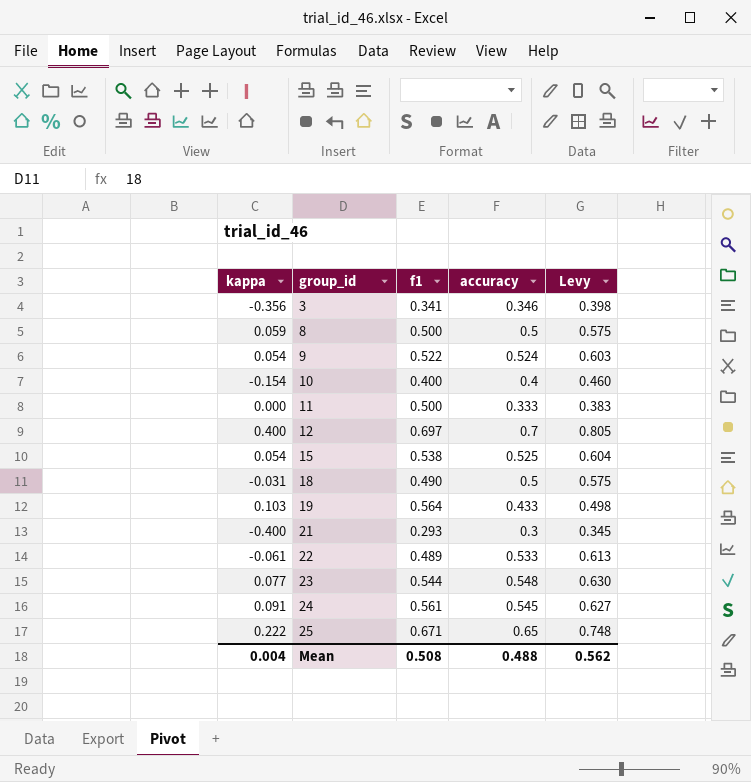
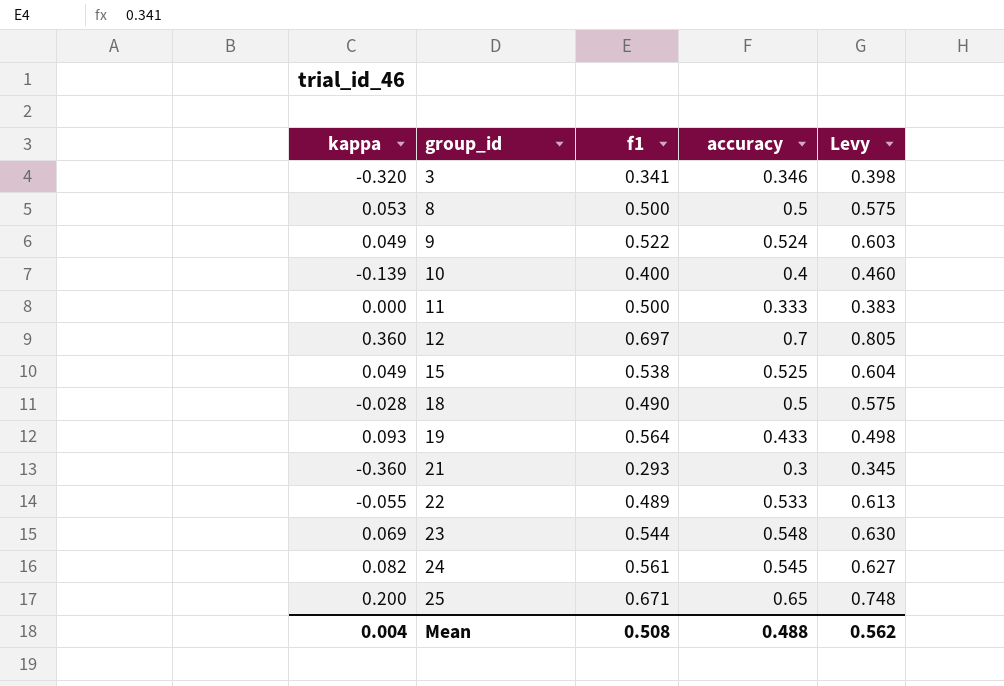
3 | kappa: -0.356 -> -0.320
8 | kappa: 0.059 -> 0.053
9 | kappa: 0.054 -> 0.049
10 | kappa: -0.154 -> -0.139
12 | kappa: 0.400 -> 0.360
15 | kappa: 0.054 -> 0.049
18 | kappa: -0.031 -> -0.028
19 | kappa: 0.103 -> 0.093
21 | kappa: -0.400 -> -0.360
22 | kappa: -0.061 -> -0.055
23 | kappa: 0.077 -> 0.069
24 | kappa: 0.091 -> 0.082
25 | kappa: 0.222 -> 0.200

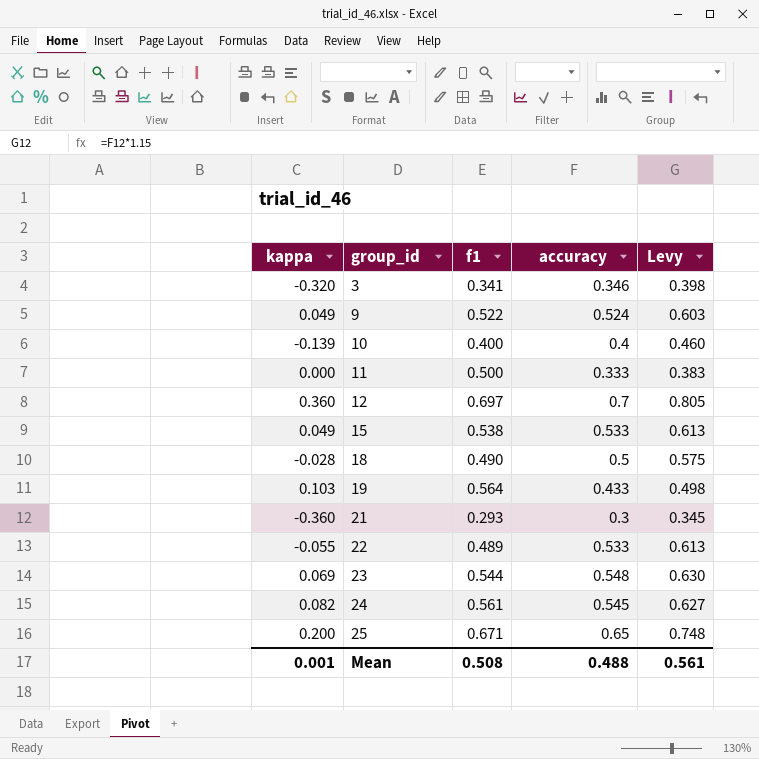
row 8: 0.053 | 0.500 | 0.5 | 0.575 -> none
15 | accuracy: 0.525 -> 0.533
15 | Levy: 0.604 -> 0.613
19 | kappa: 0.093 -> 0.103
Mean | kappa: 0.004 -> 0.001
Mean | Levy: 0.562 -> 0.561

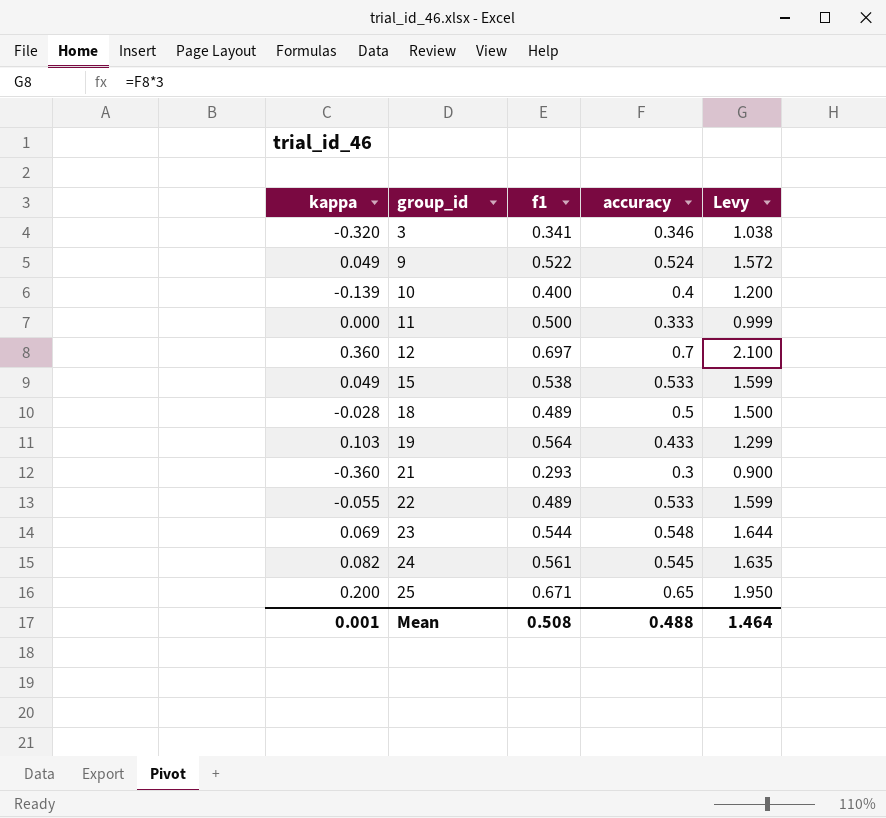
column Levy | formula: [accuracy] * 1.15 -> [accuracy] * 3
18 | f1: 0.490 -> 0.489
Mean | Levy: 0.561 -> 1.464

